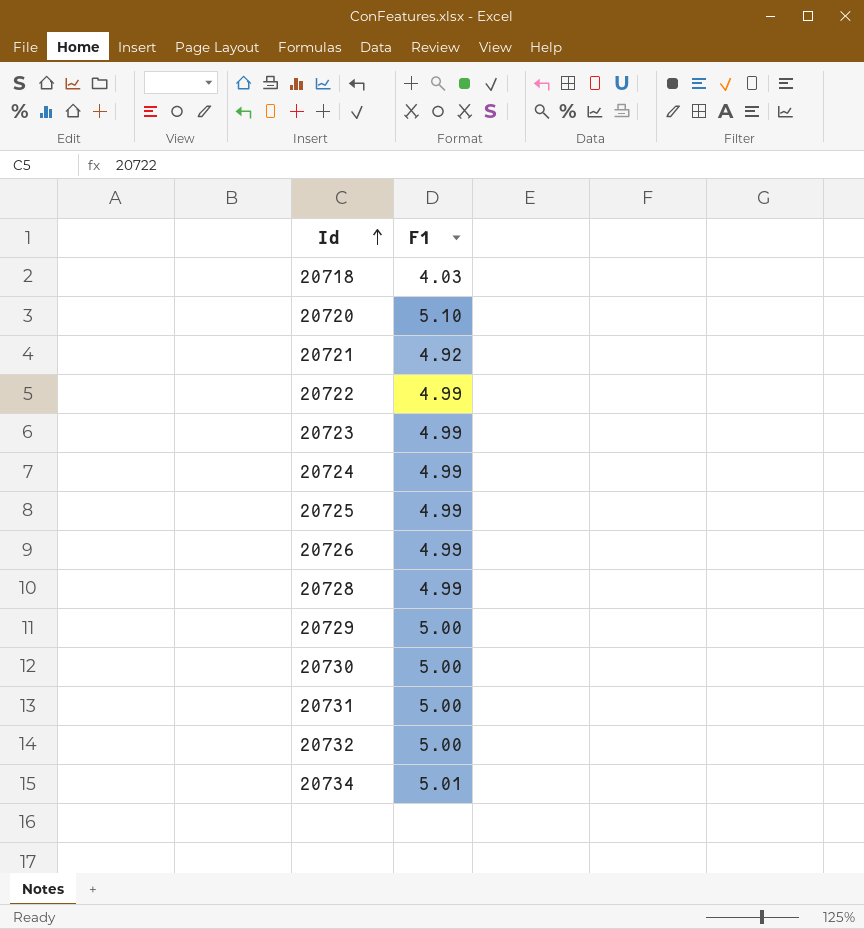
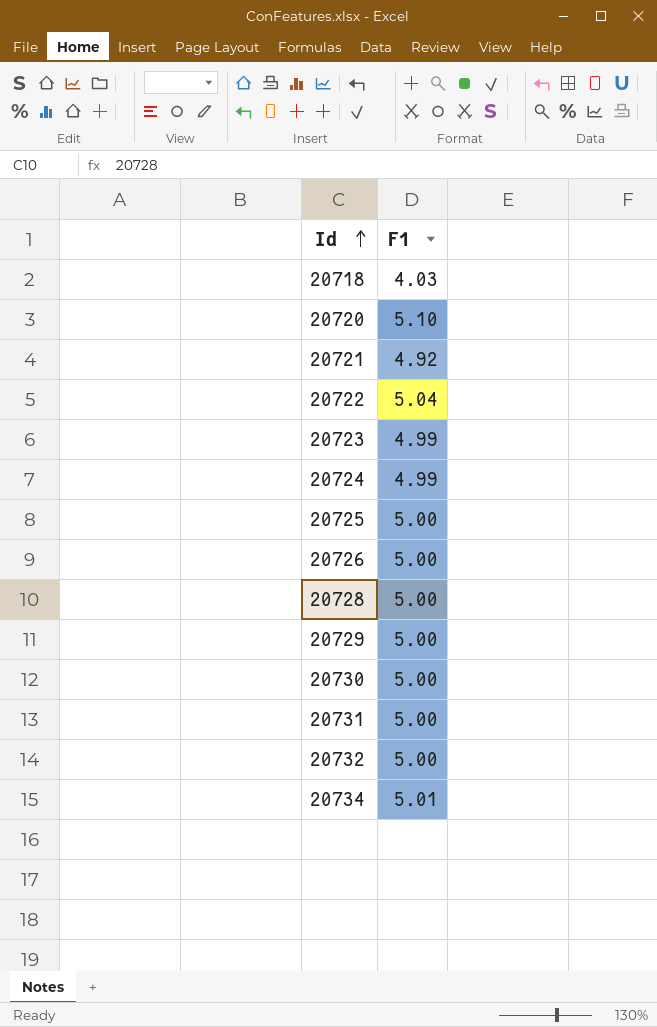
20722 | F1: 4.99 -> 5.04
20725 | F1: 4.99 -> 5.00
20726 | F1: 4.99 -> 5.00
20728 | F1: 4.99 -> 5.00

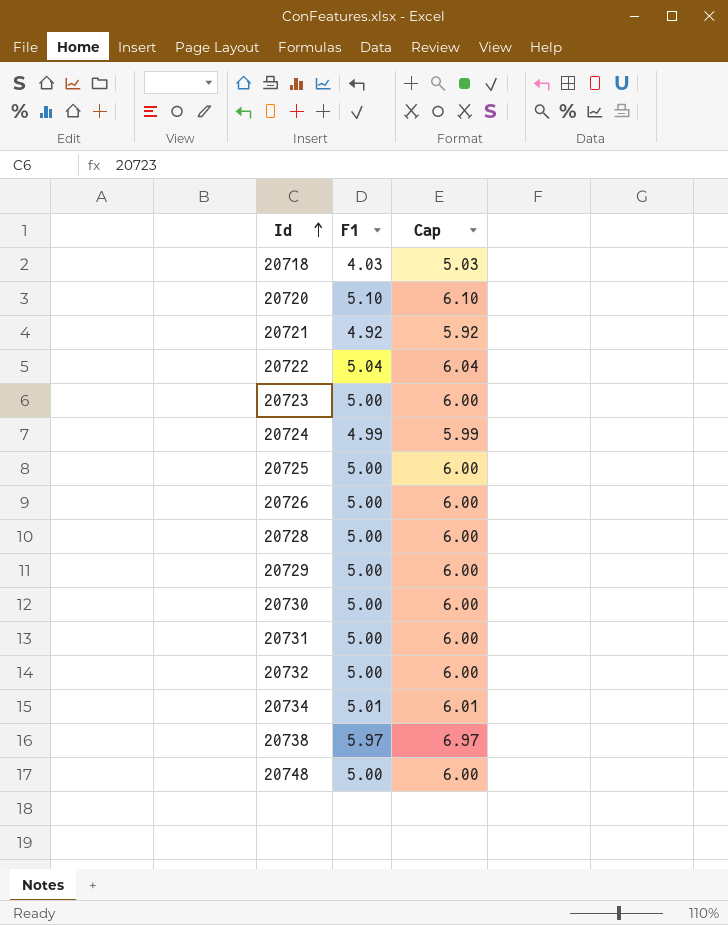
column Cap | formula: none -> [F1] + 1
20723 | F1: 4.99 -> 5.00
row 20738: none -> 5.97 | 6.97
row 20748: none -> 5.00 | 6.00

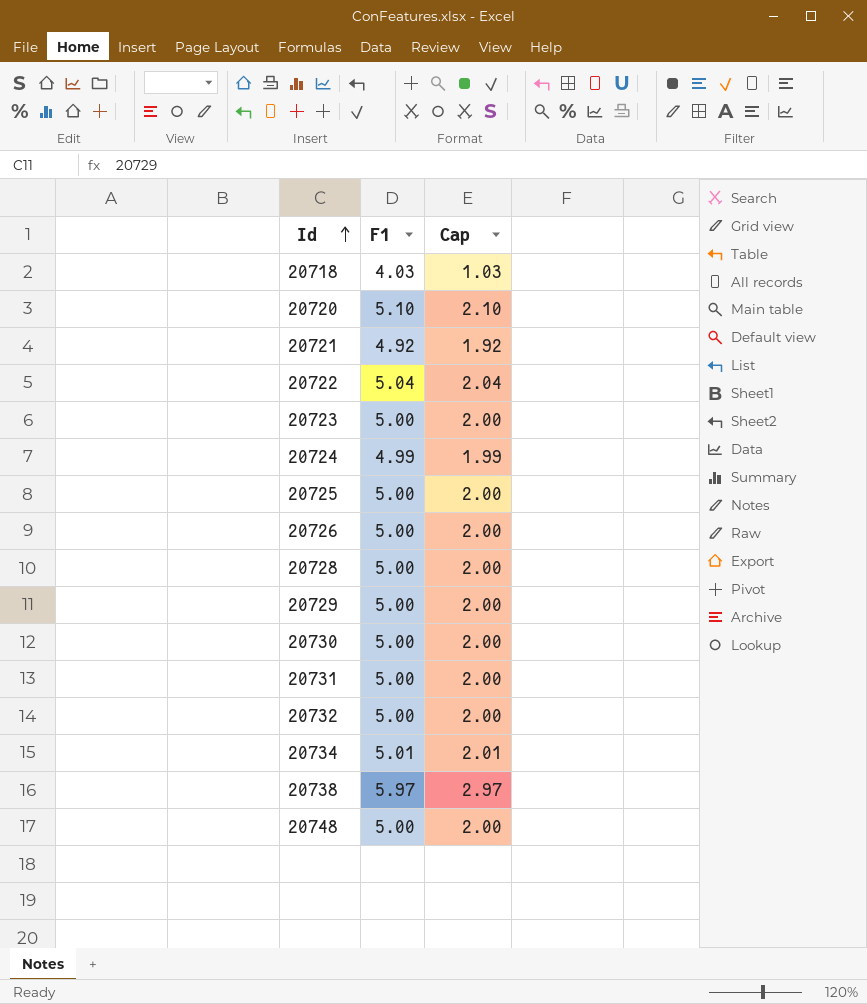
column Cap | formula: [F1] + 1 -> [F1] - 3

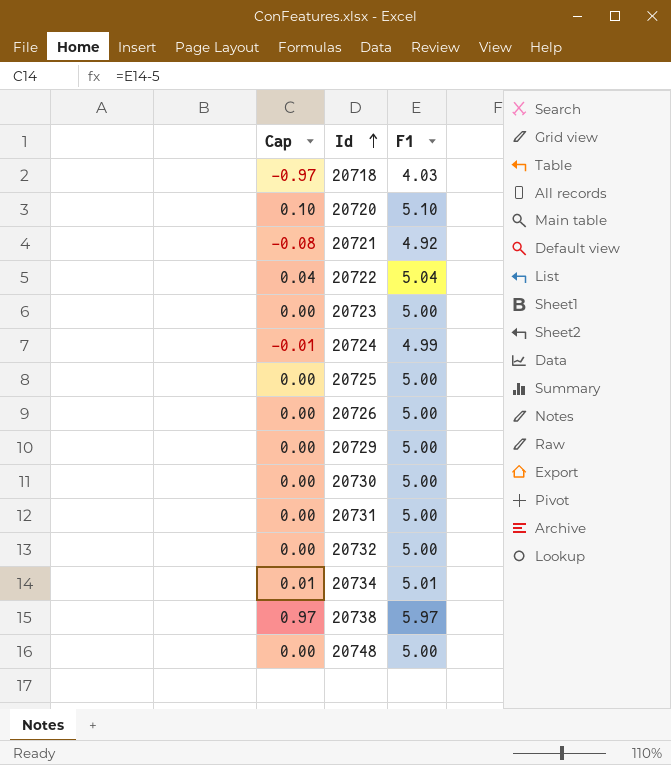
column Cap | formula: [F1] - 3 -> [F1] - 5
column Cap | position: 3 -> 1
row 20728: 5.00 | 2.00 -> none

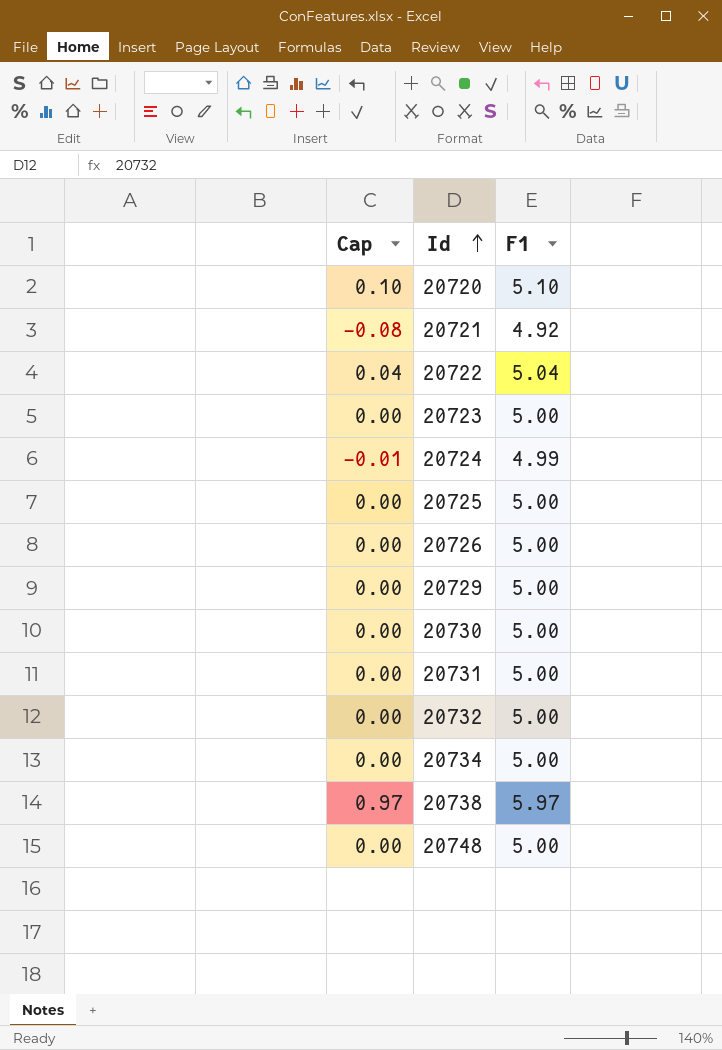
row 20718: -0.97 | 4.03 -> none
20734 | Cap: 0.01 -> 0.00
20734 | F1: 5.01 -> 5.00

